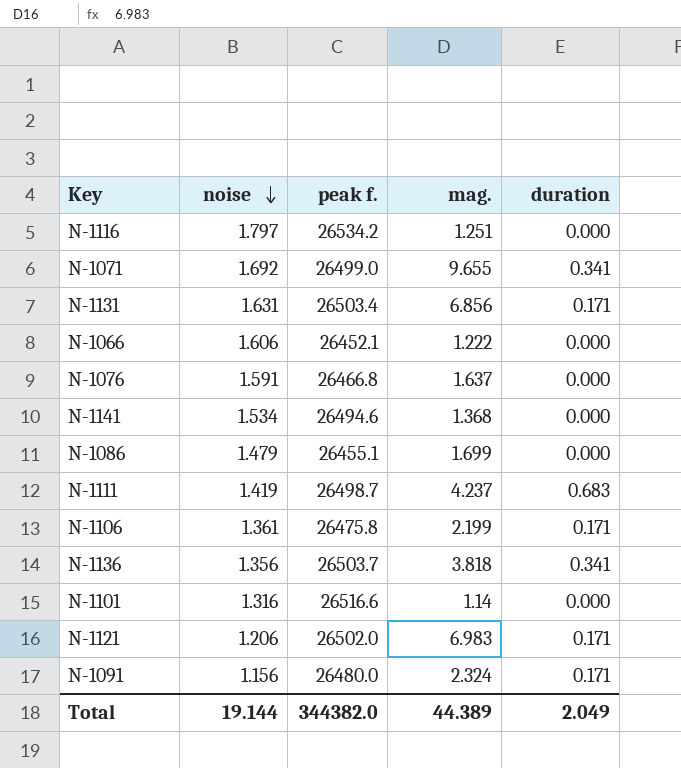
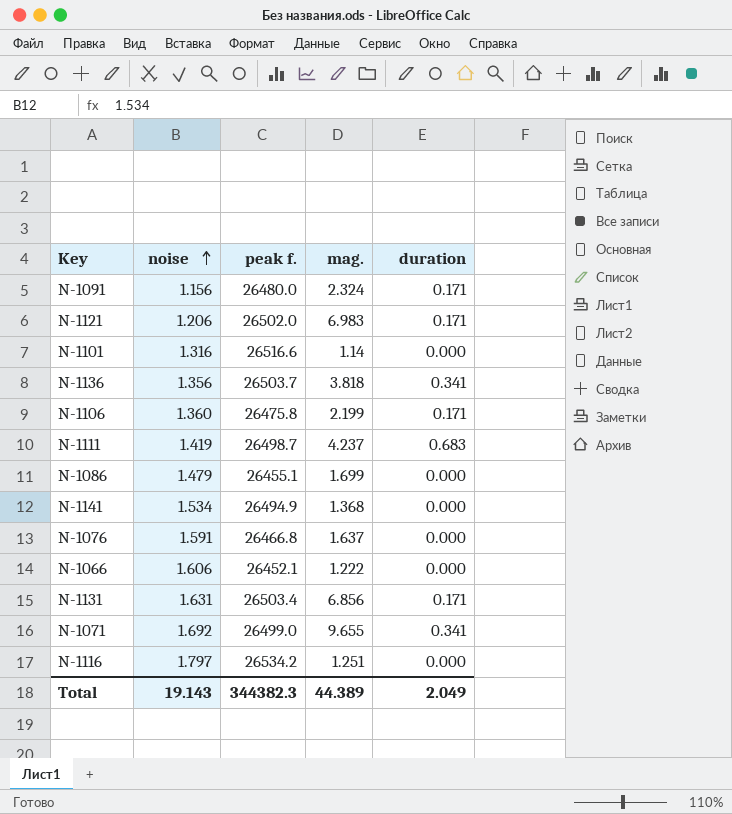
row order: noise descending -> noise ascending
N-1106 | noise: 1.361 -> 1.360
N-1141 | peak f.: 26494.6 -> 26494.9
Total | noise: 19.144 -> 19.143
Total | peak f.: 344382.0 -> 344382.3

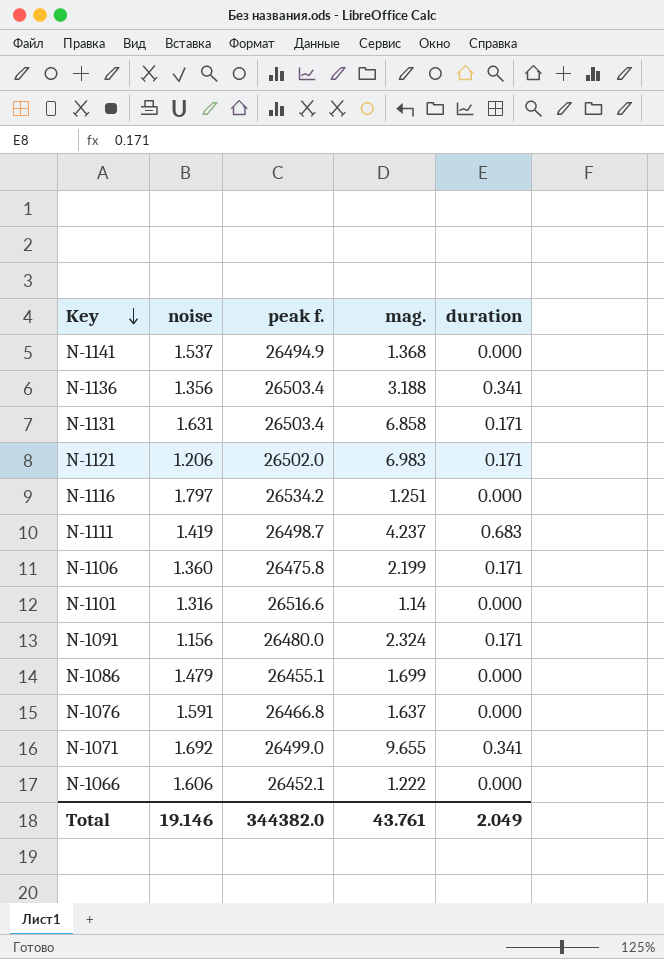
row order: noise ascending -> Key descending
N-1141 | noise: 1.534 -> 1.537
N-1136 | peak f.: 26503.7 -> 26503.4
N-1136 | mag.: 3.818 -> 3.188
N-1131 | mag.: 6.856 -> 6.858
Total | noise: 19.143 -> 19.146
Total | peak f.: 344382.3 -> 344382.0
Total | mag.: 44.389 -> 43.761

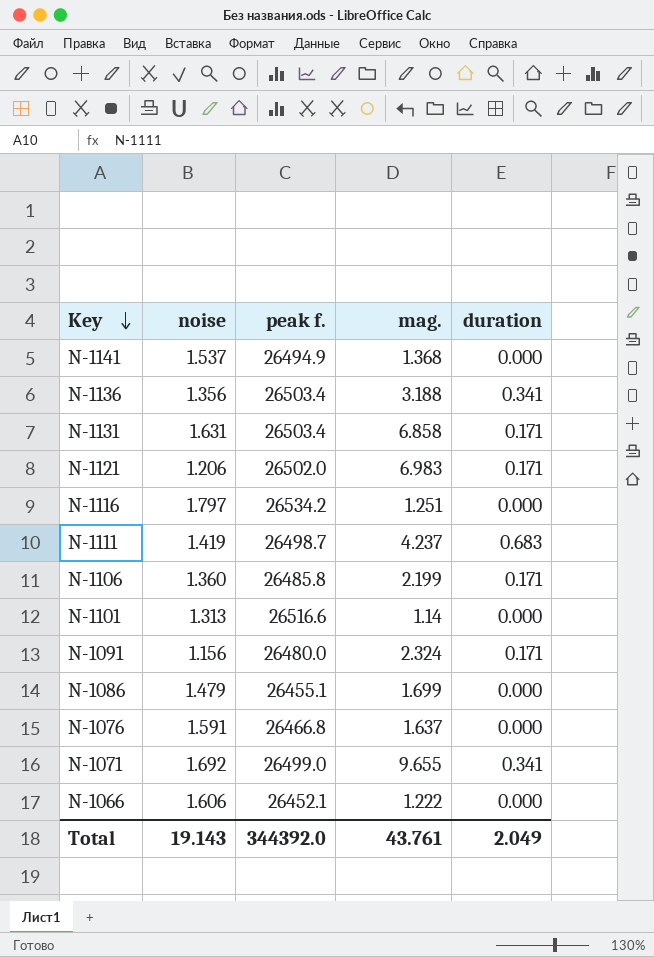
N-1106 | peak f.: 26475.8 -> 26485.8
N-1101 | noise: 1.316 -> 1.313
Total | noise: 19.146 -> 19.143
Total | peak f.: 344382.0 -> 344392.0

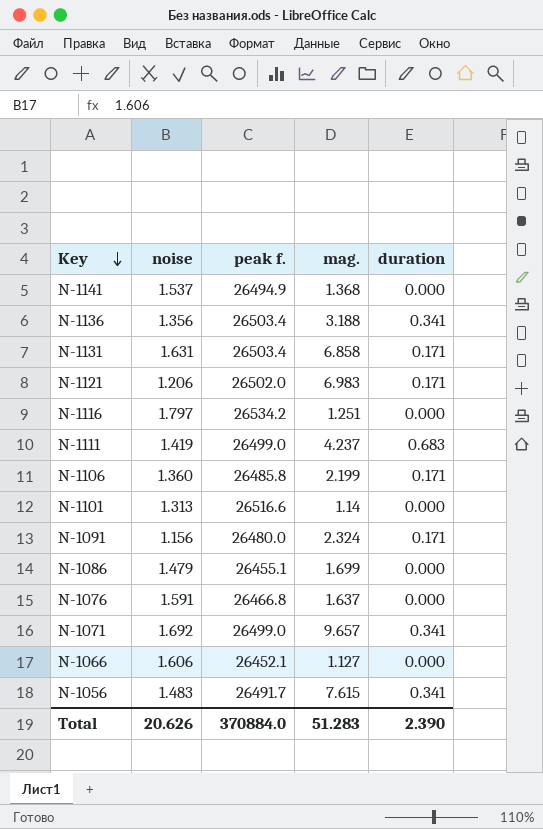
N-1111 | peak f.: 26498.7 -> 26499.0
N-1071 | mag.: 9.655 -> 9.657
N-1066 | mag.: 1.222 -> 1.127
row N-1056: none -> 1.483 | 26491.7 | 7.615 | 0.341
Total | noise: 19.143 -> 20.626
Total | peak f.: 344392.0 -> 370884.0
Total | mag.: 43.761 -> 51.283
Total | duration: 2.049 -> 2.390

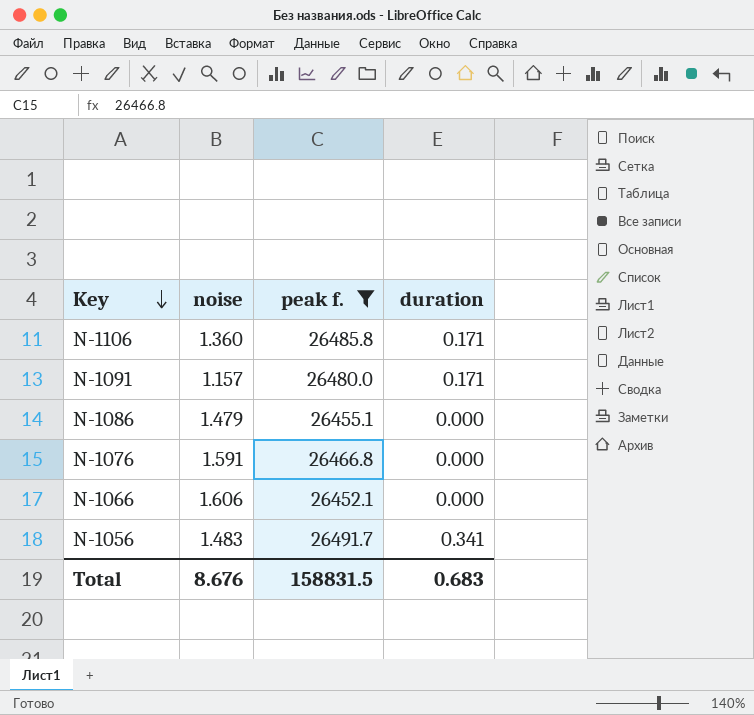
filter: none -> peak f. <= 26491.7
column mag. | position: 4 -> none
N-1091 | noise: 1.156 -> 1.157
Total | noise: 20.626 -> 8.676
Total | peak f.: 370884.0 -> 158831.5
Total | duration: 2.390 -> 0.683

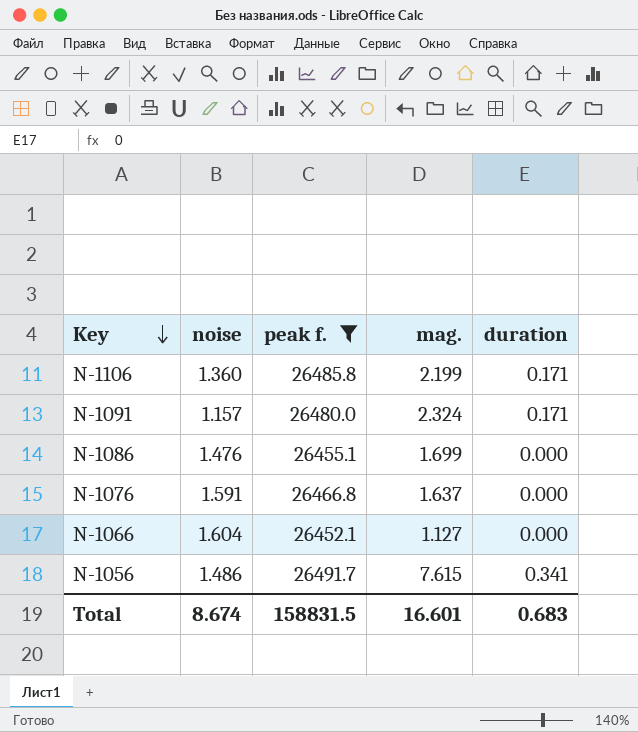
column mag. | position: none -> 4
N-1086 | noise: 1.479 -> 1.476
N-1066 | noise: 1.606 -> 1.604
N-1056 | noise: 1.483 -> 1.486
Total | noise: 8.676 -> 8.674

